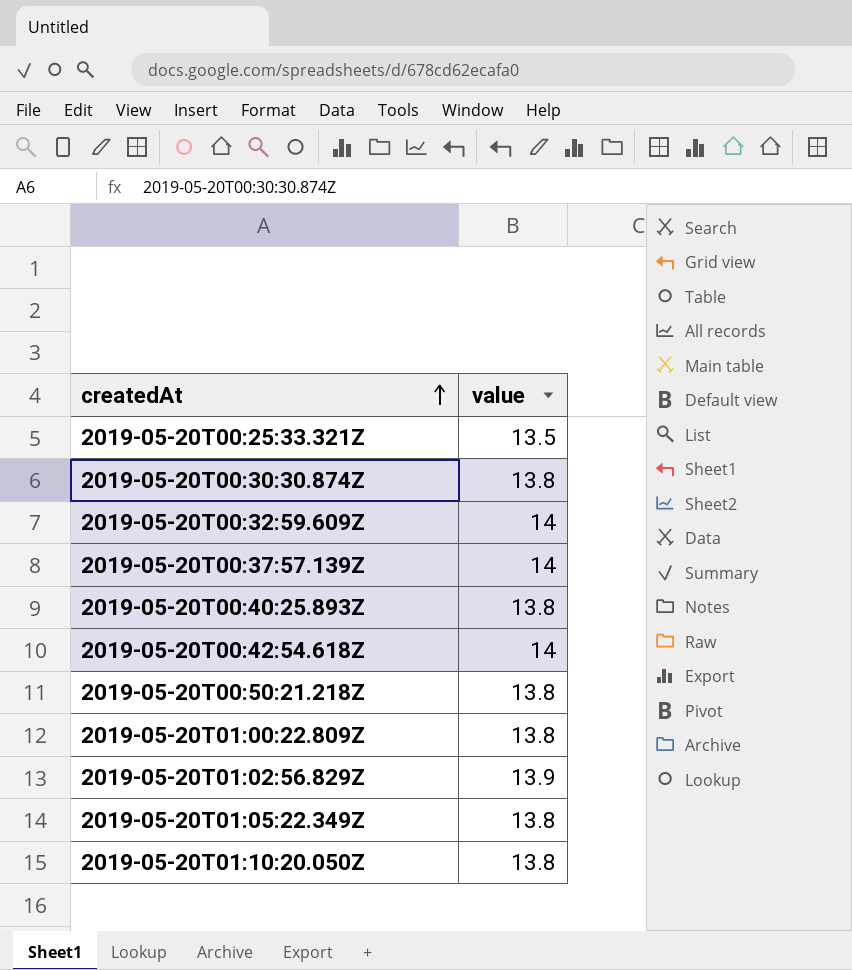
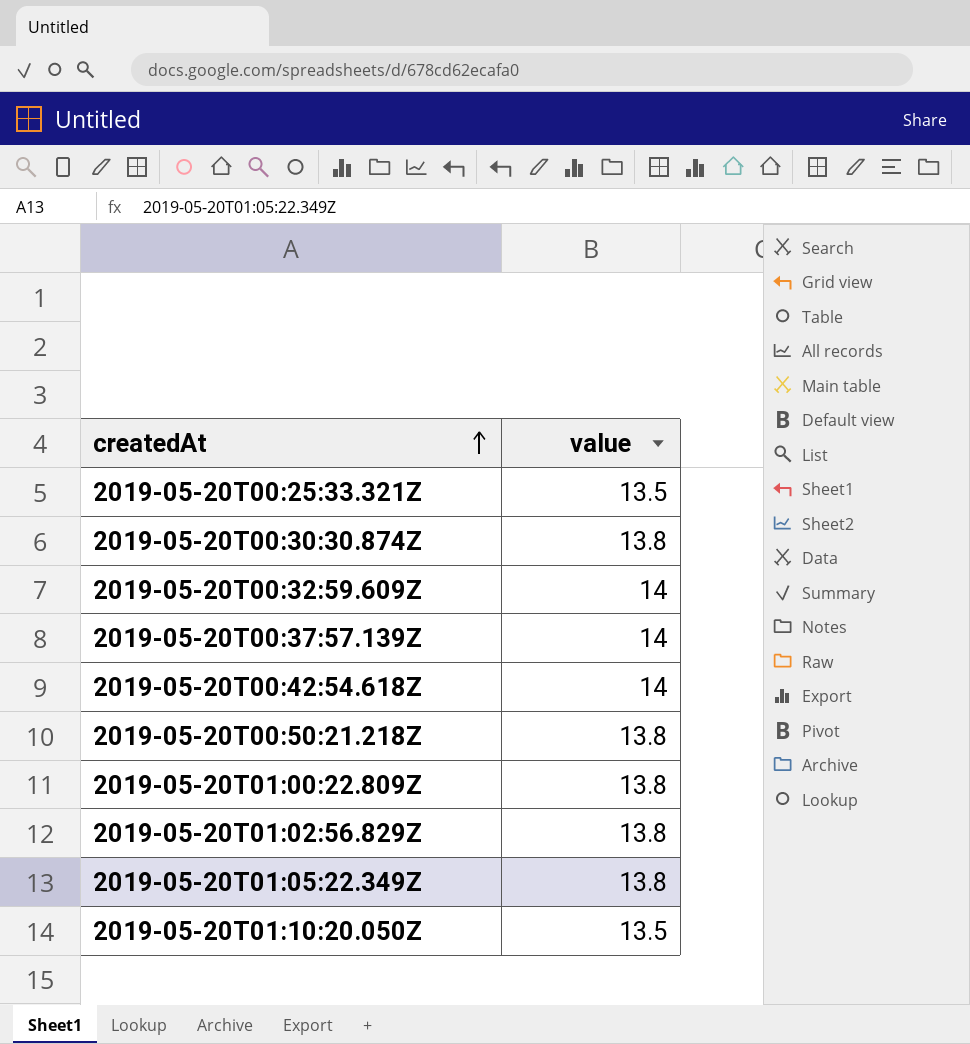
row 2019-05-20T00:40:25.893Z: 13.8 -> none
2019-05-20T01:02:56.829Z | value: 13.9 -> 13.8
2019-05-20T01:10:20.050Z | value: 13.8 -> 13.5

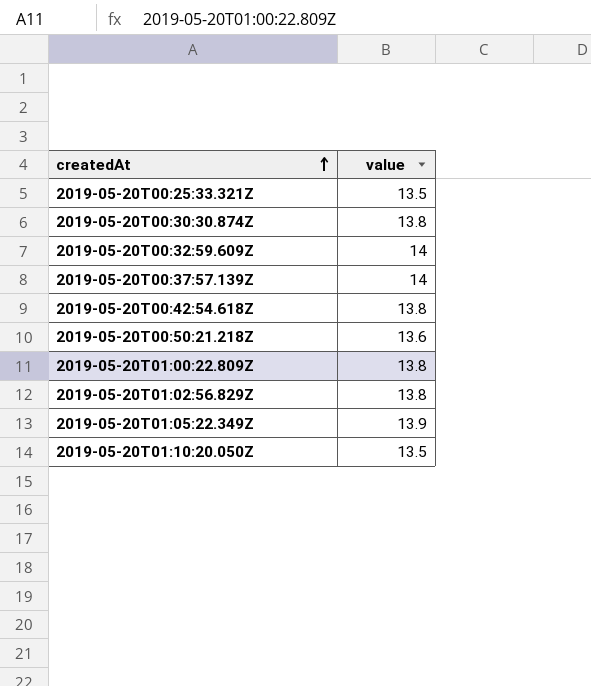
2019-05-20T00:42:54.618Z | value: 14 -> 13.8
2019-05-20T00:50:21.218Z | value: 13.8 -> 13.6
2019-05-20T01:05:22.349Z | value: 13.8 -> 13.9

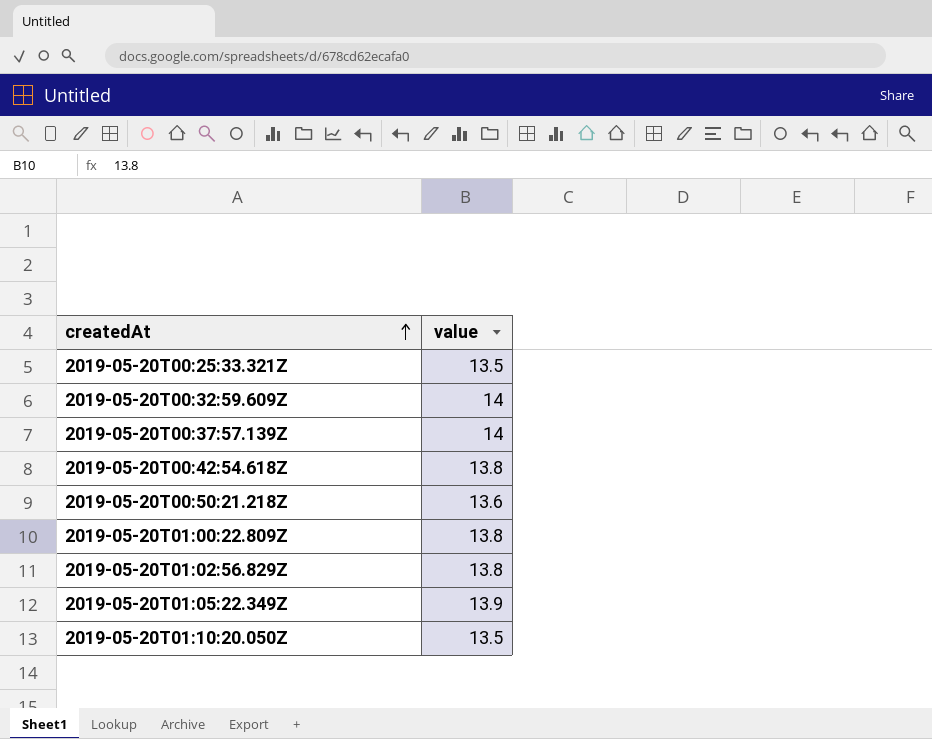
row 2019-05-20T00:30:30.874Z: 13.8 -> none

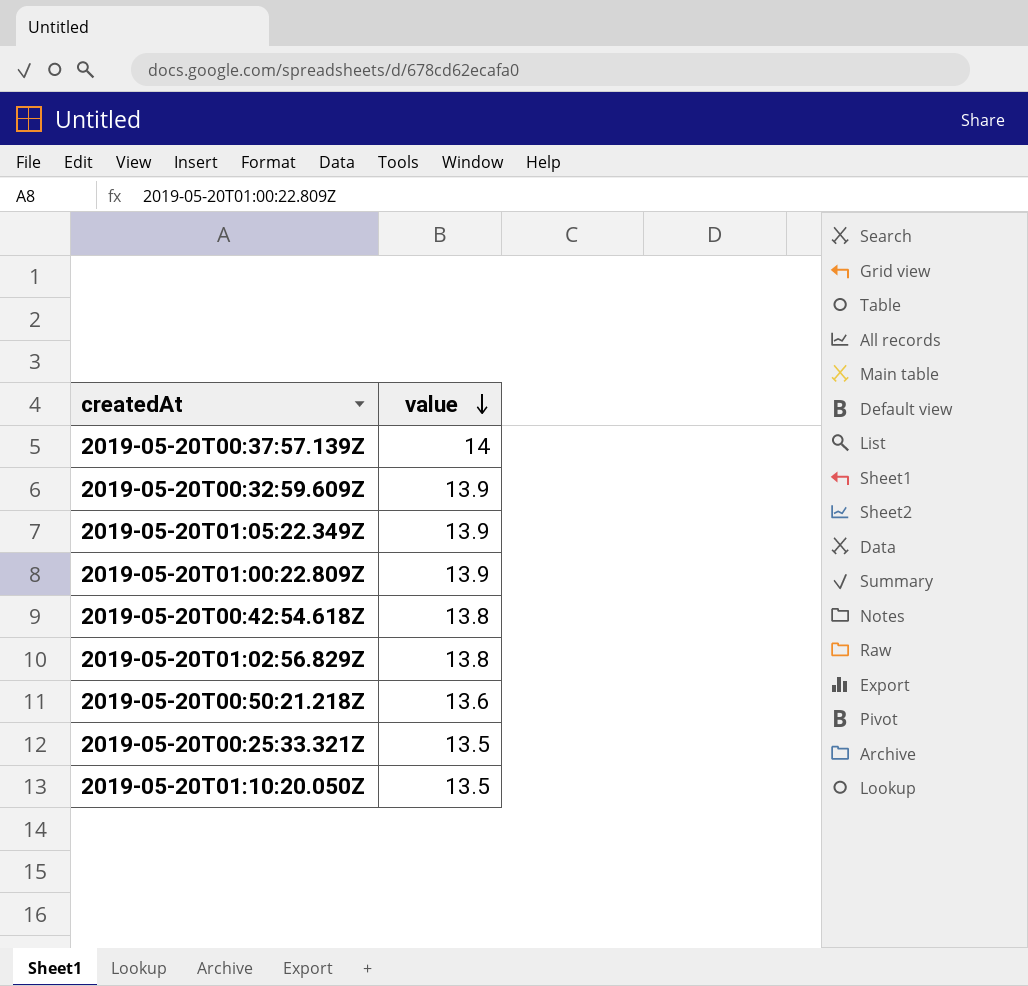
row order: createdAt ascending -> value descending
2019-05-20T00:32:59.609Z | value: 14 -> 13.9
2019-05-20T01:00:22.809Z | value: 13.8 -> 13.9

